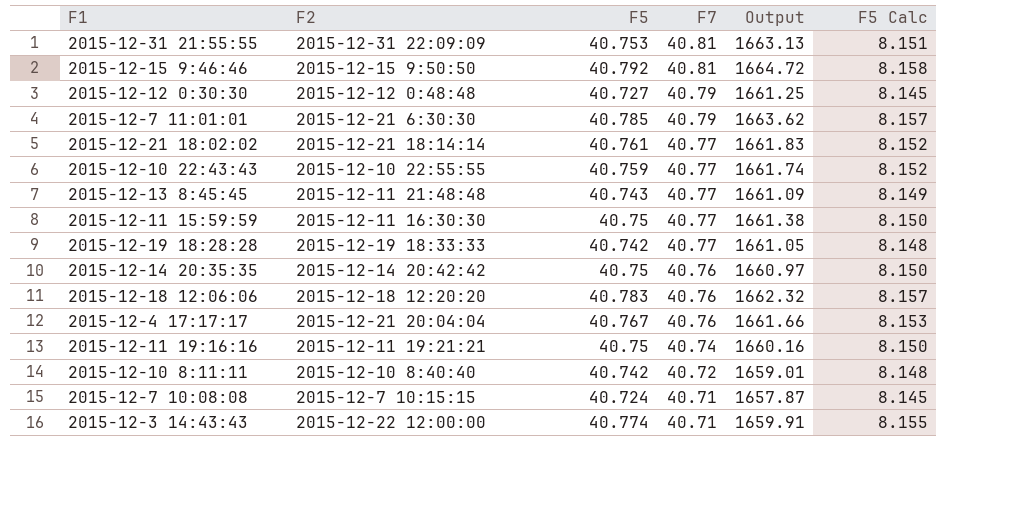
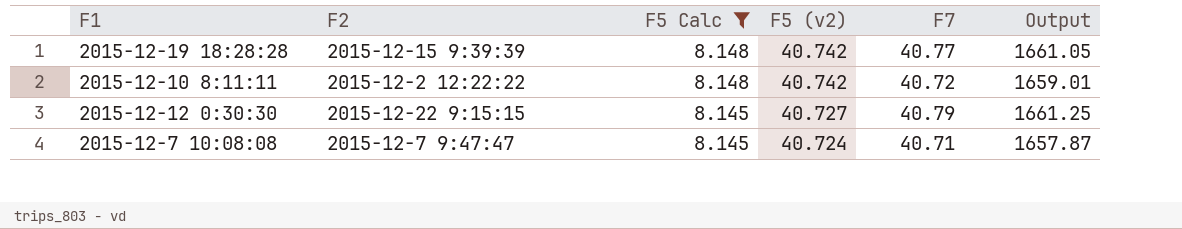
filter: none -> F5 Calc <= 8.148
row order: F7 descending -> F5 Calc descending
column F5 Calc | position: 6 -> 3
column name: F5 -> F5 (v2)
2015-12-19 18:28:28 | F2: 2015-12-19 18:33:33 -> 2015-12-15 9:39:39
2015-12-10 8:11:11 | F2: 2015-12-10 8:40:40 -> 2015-12-2 12:22:22
2015-12-12 0:30:30 | F2: 2015-12-12 0:48:48 -> 2015-12-22 9:15:15
2015-12-7 10:08:08 | F2: 2015-12-7 10:15:15 -> 2015-12-7 9:47:47

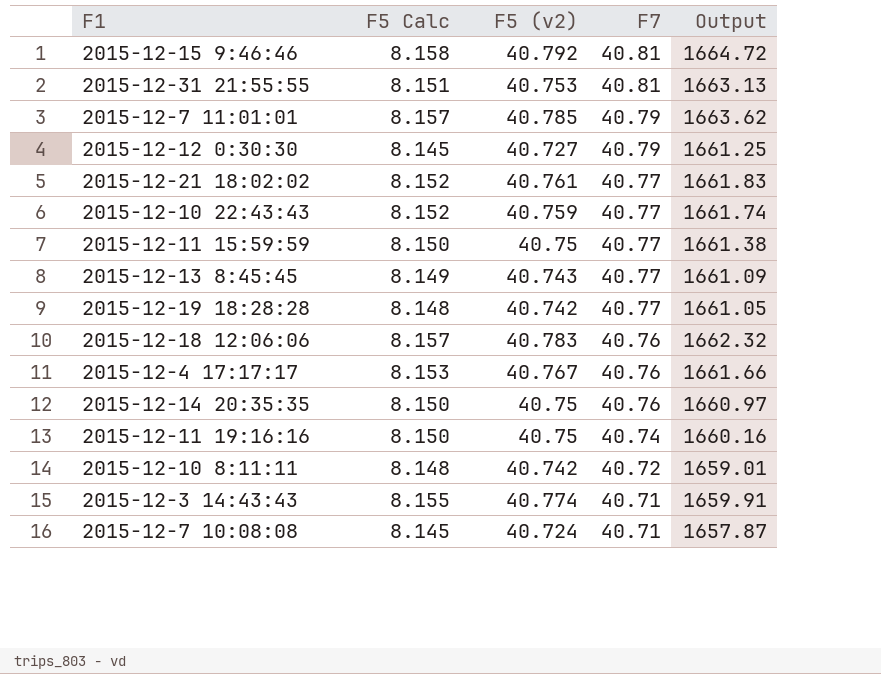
filter: F5 Calc <= 8.148 -> none
row order: F5 Calc descending -> F7 descending
column F2 | position: 2 -> none

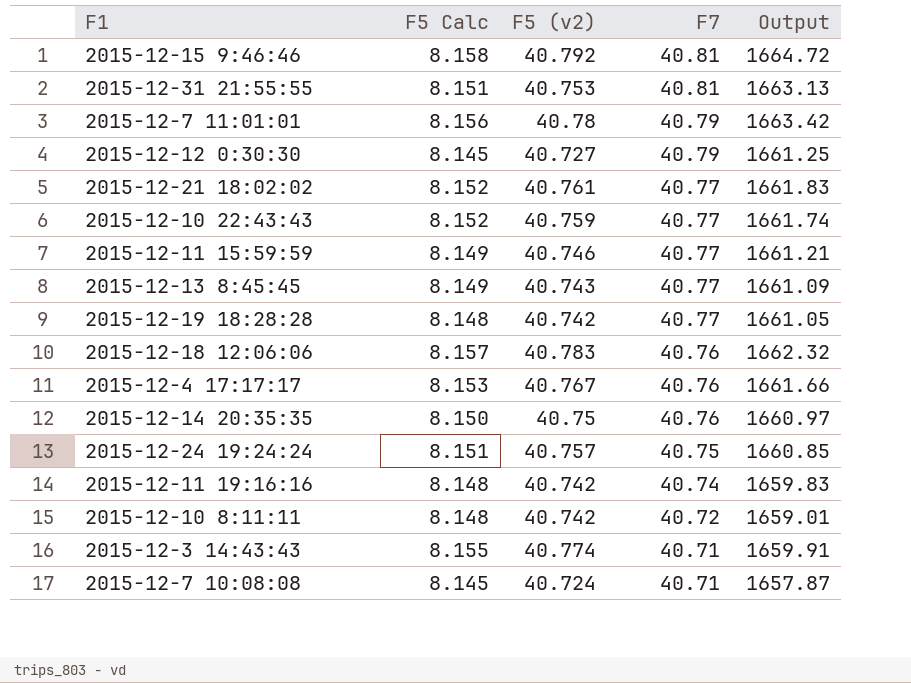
2015-12-7 11:01:01 | F5 Calc: 8.157 -> 8.156
2015-12-7 11:01:01 | F5 (v2): 40.785 -> 40.78
2015-12-7 11:01:01 | Output: 1663.62 -> 1663.42
2015-12-11 15:59:59 | F5 Calc: 8.150 -> 8.149
2015-12-11 15:59:59 | F5 (v2): 40.75 -> 40.746
2015-12-11 15:59:59 | Output: 1661.38 -> 1661.21
row 2015-12-24 19:24:24: none -> 8.151 | 40.757 | 40.75 | 1660.85
2015-12-11 19:16:16 | F5 Calc: 8.150 -> 8.148
2015-12-11 19:16:16 | F5 (v2): 40.75 -> 40.742
2015-12-11 19:16:16 | Output: 1660.16 -> 1659.83

